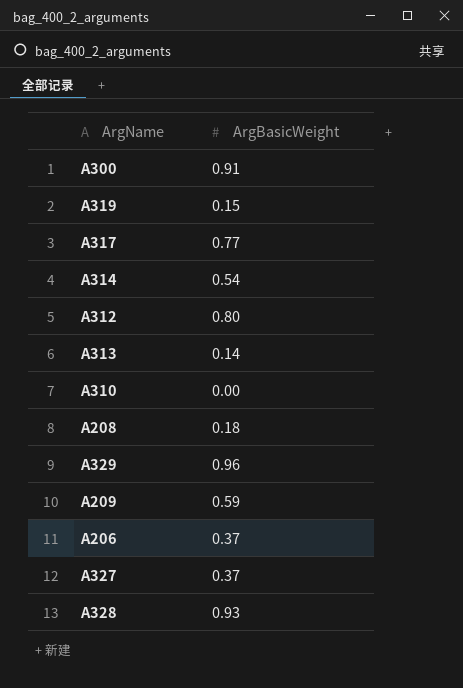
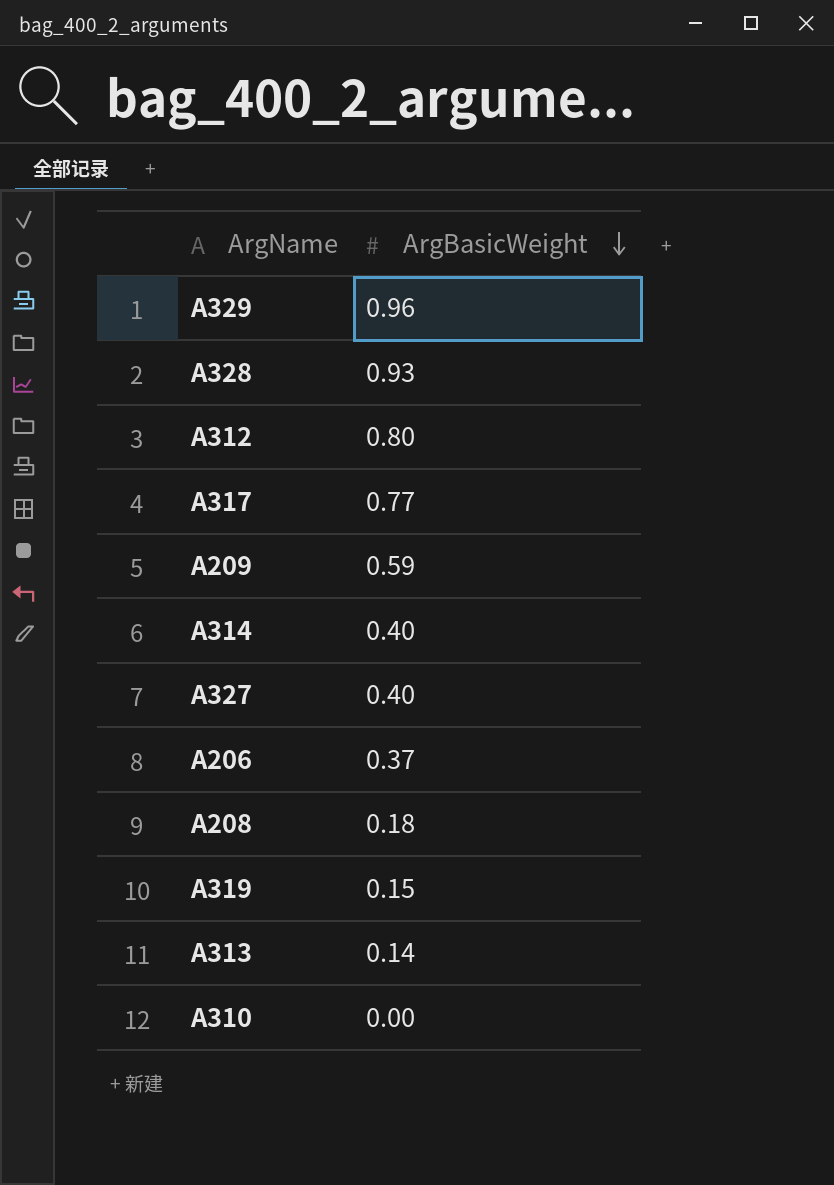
row order: none -> ArgBasicWeight descending
row A300: 0.91 -> none
A314 | ArgBasicWeight: 0.54 -> 0.40
A327 | ArgBasicWeight: 0.37 -> 0.40

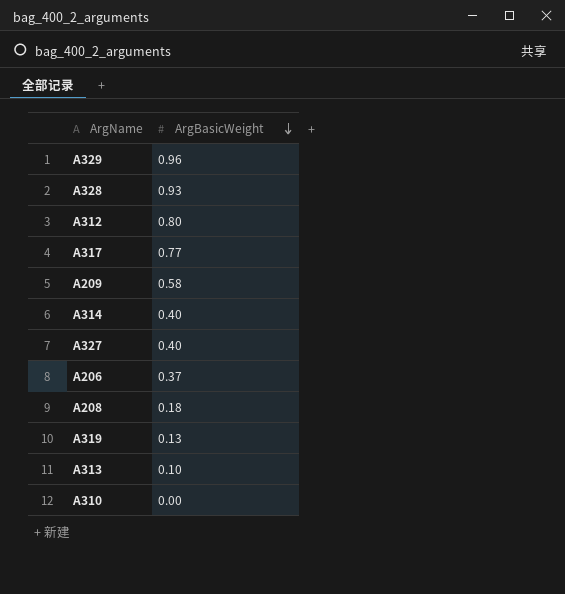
A209 | ArgBasicWeight: 0.59 -> 0.58
A319 | ArgBasicWeight: 0.15 -> 0.13
A313 | ArgBasicWeight: 0.14 -> 0.10

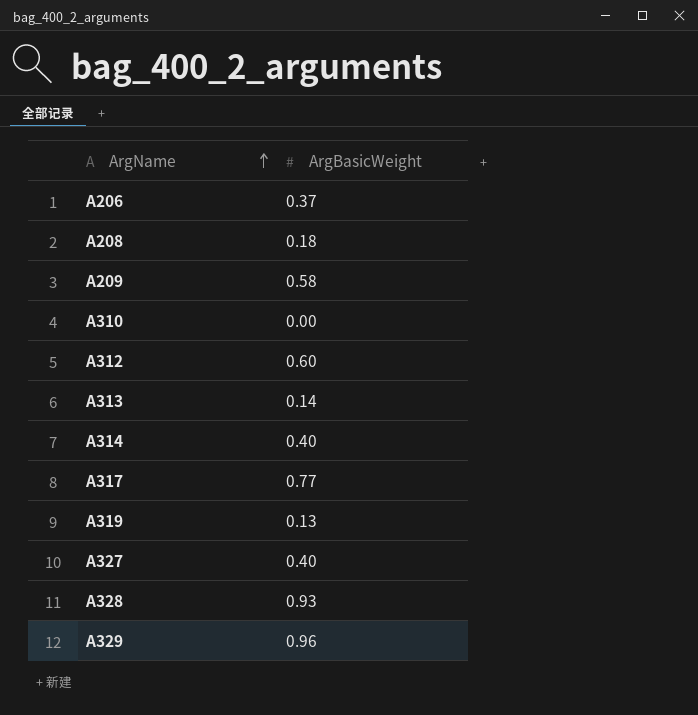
row order: ArgBasicWeight descending -> ArgName ascending
A312 | ArgBasicWeight: 0.80 -> 0.60
A313 | ArgBasicWeight: 0.10 -> 0.14

